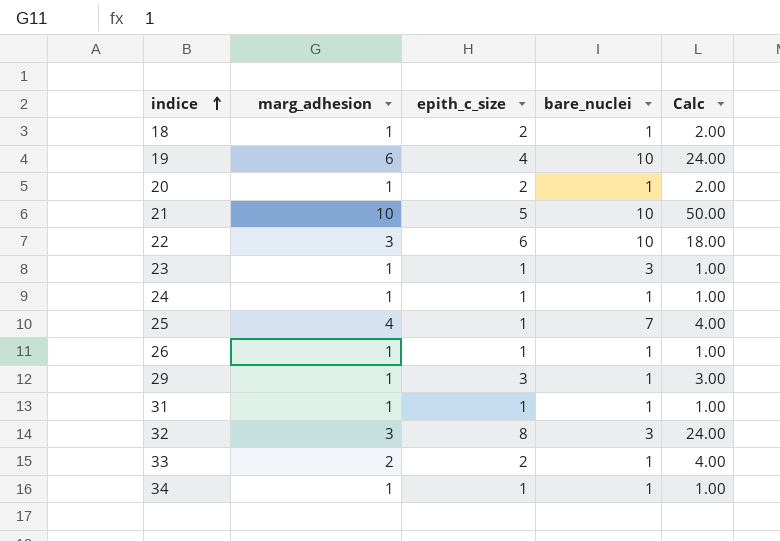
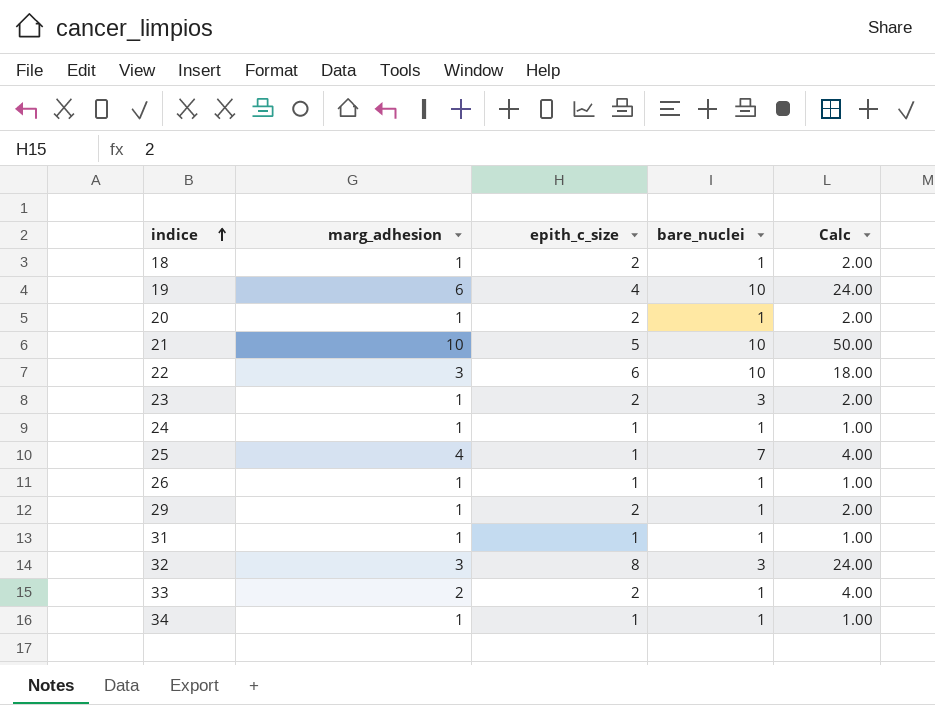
23 | epith_c_size: 1 -> 2
23 | Calc: 1.00 -> 2.00
29 | epith_c_size: 3 -> 2
29 | Calc: 3.00 -> 2.00

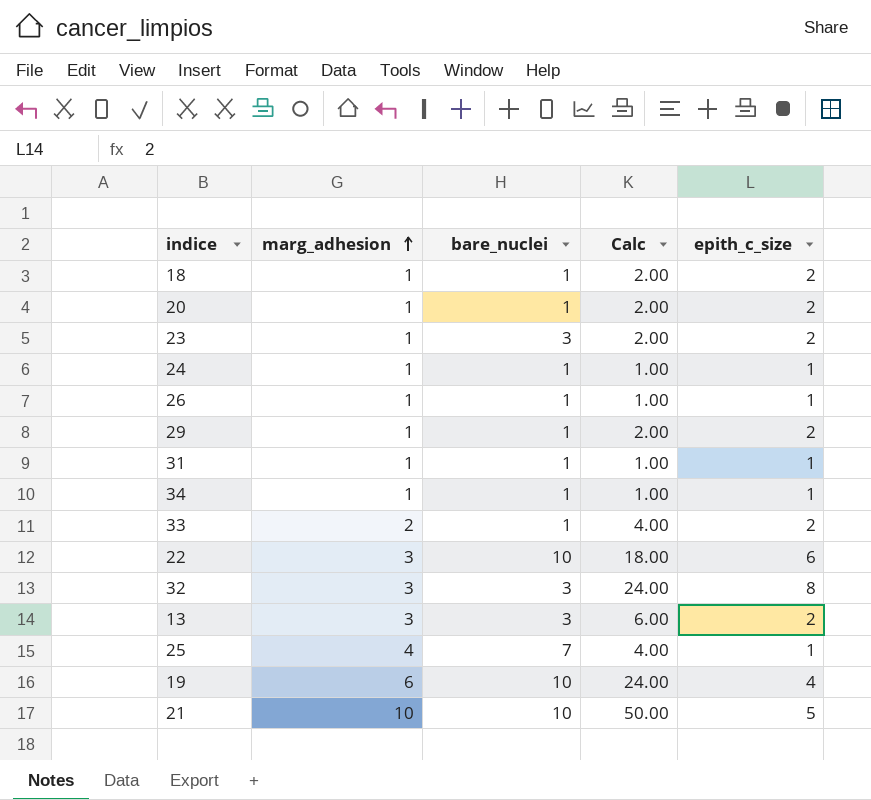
row order: indice ascending -> marg_adhesion ascending
column epith_c_size | position: 3 -> 5
row 13: none -> 3 | 3 | 6.00 | 2

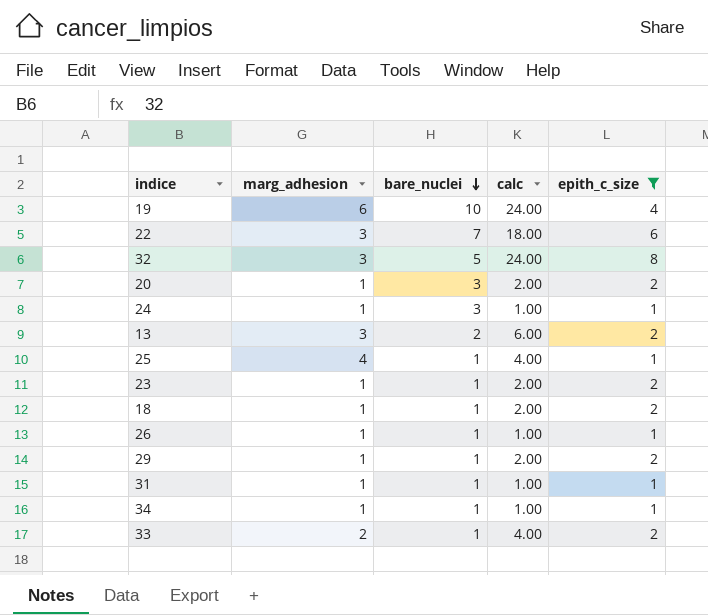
filter: none -> epith_c_size != 5
row order: marg_adhesion ascending -> bare_nuclei descending
column name: Calc -> calc
22 | bare_nuclei: 10 -> 7
32 | bare_nuclei: 3 -> 5
20 | bare_nuclei: 1 -> 3
24 | bare_nuclei: 1 -> 3
13 | bare_nuclei: 3 -> 2
25 | bare_nuclei: 7 -> 1
23 | bare_nuclei: 3 -> 1

